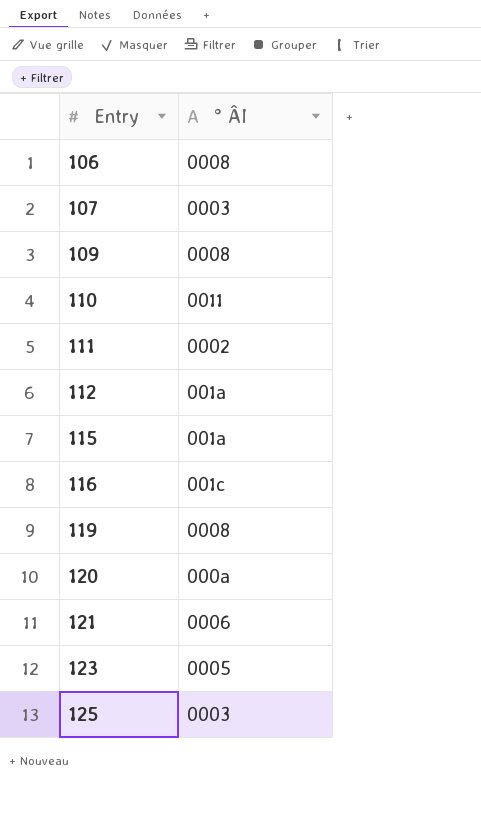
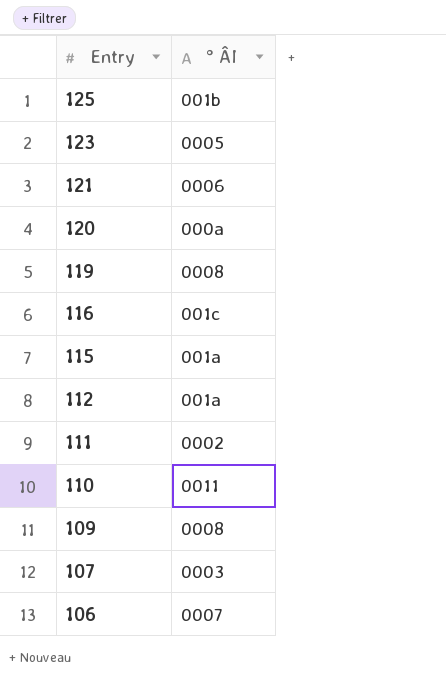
row order: Entry ascending -> Entry descending
125 | ° ÂI: 0003 -> 001b
106 | ° ÂI: 0008 -> 0007

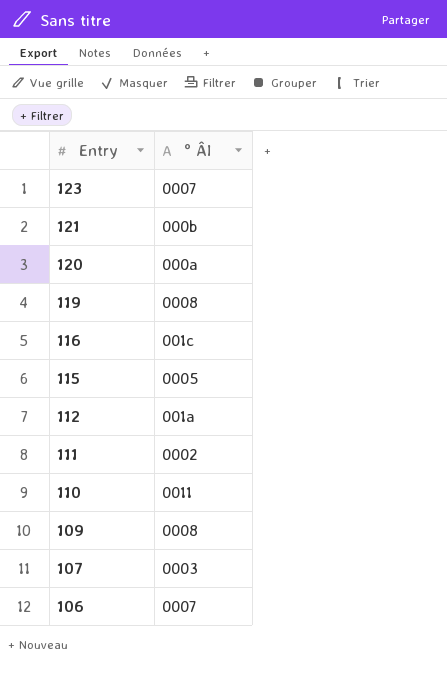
row 125: 001b -> none
123 | ° ÂI: 0005 -> 0007
121 | ° ÂI: 0006 -> 000b
115 | ° ÂI: 001a -> 0005

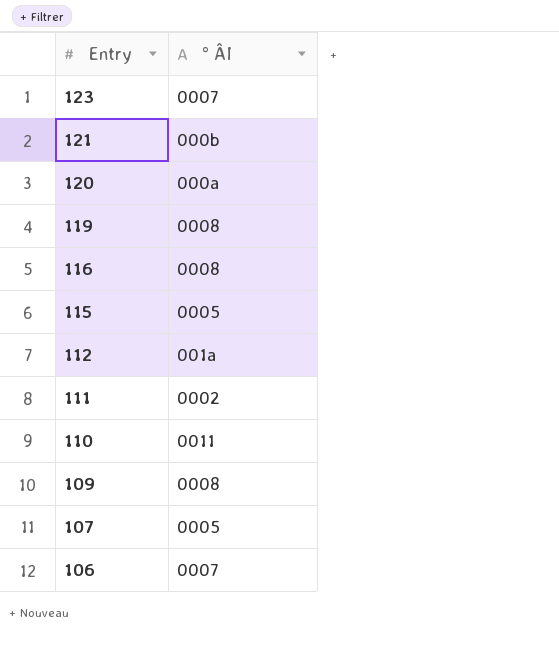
116 | ° ÂI: 001c -> 0008
107 | ° ÂI: 0003 -> 0005

